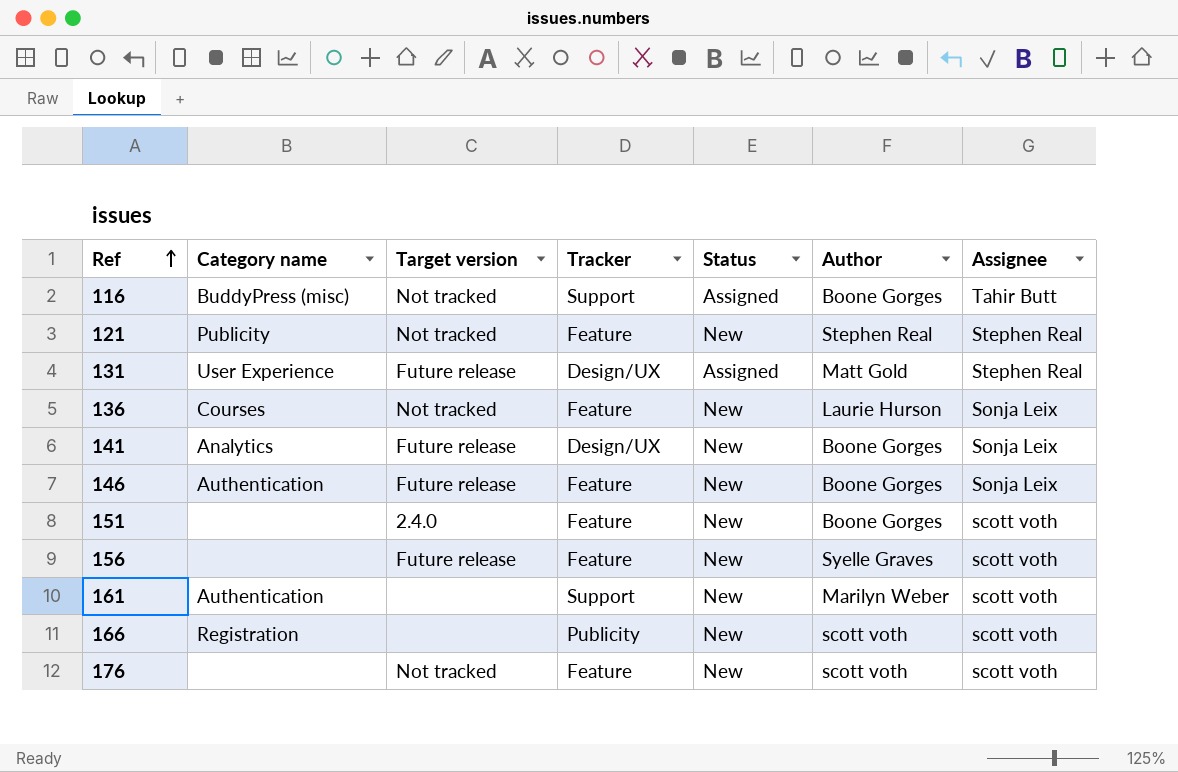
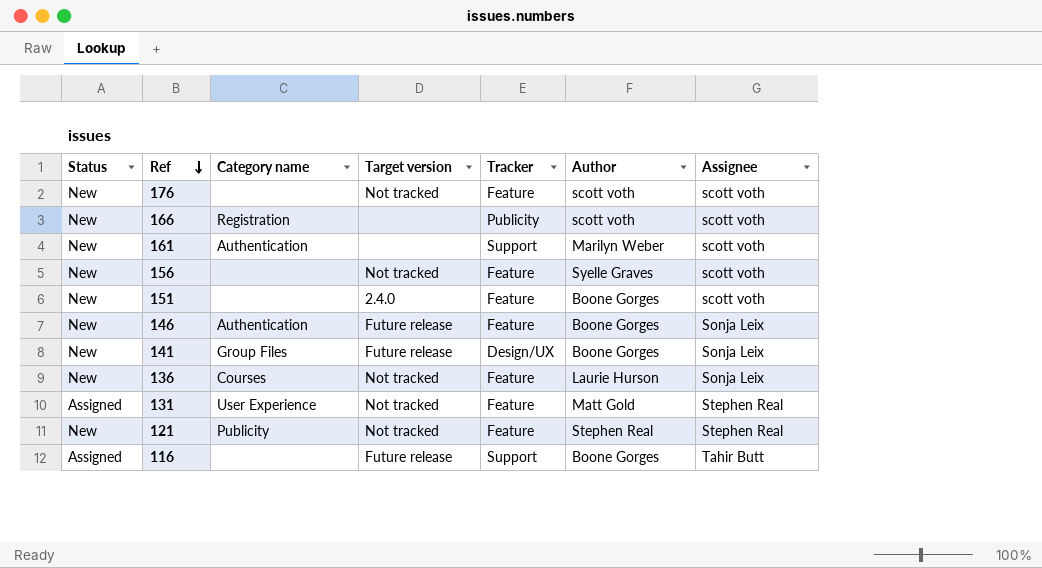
row order: Ref ascending -> Ref descending
column Status | position: 5 -> 1
156 | Target version: Future release -> Not tracked
141 | Category name: Analytics -> Group Files
131 | Target version: Future release -> Not tracked
131 | Tracker: Design/UX -> Feature
116 | Category name: BuddyPress (misc) -> none
116 | Target version: Not tracked -> Future release

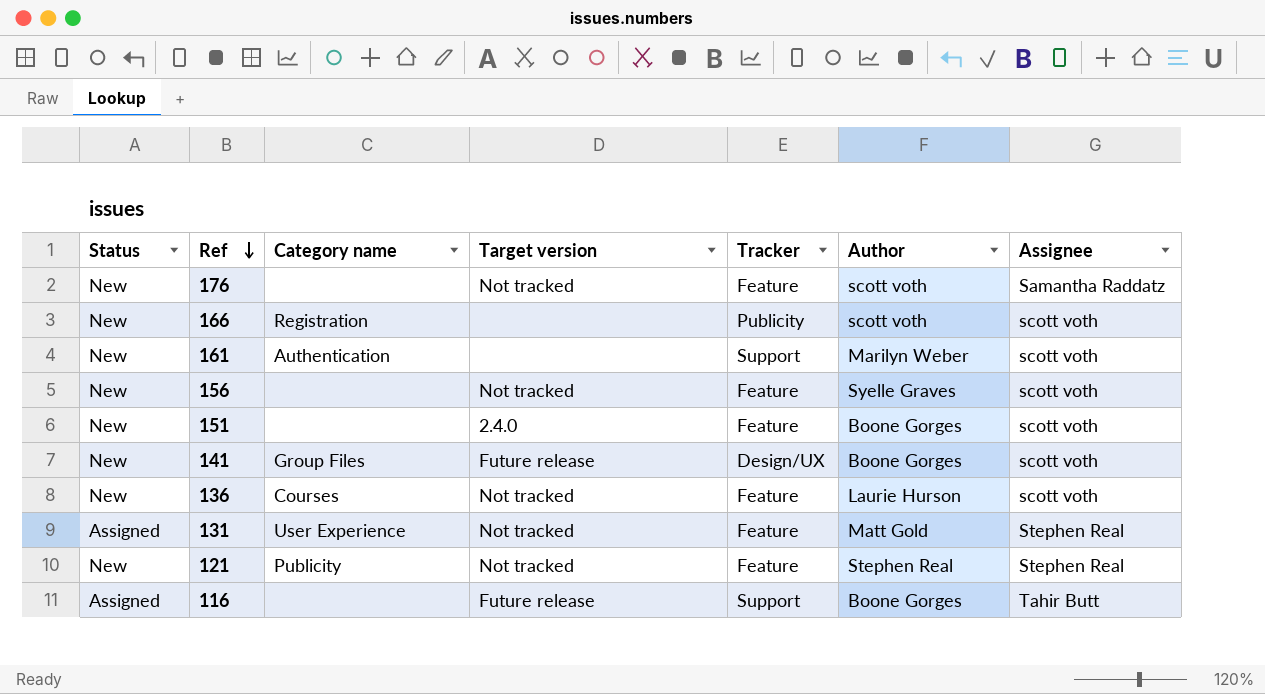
row 146: New | Authentication | Future release | Feature | Boone Gorges | Sonja Leix -> none
176 | Assignee: scott voth -> Samantha Raddatz
141 | Assignee: Sonja Leix -> scott voth
136 | Assignee: Sonja Leix -> scott voth

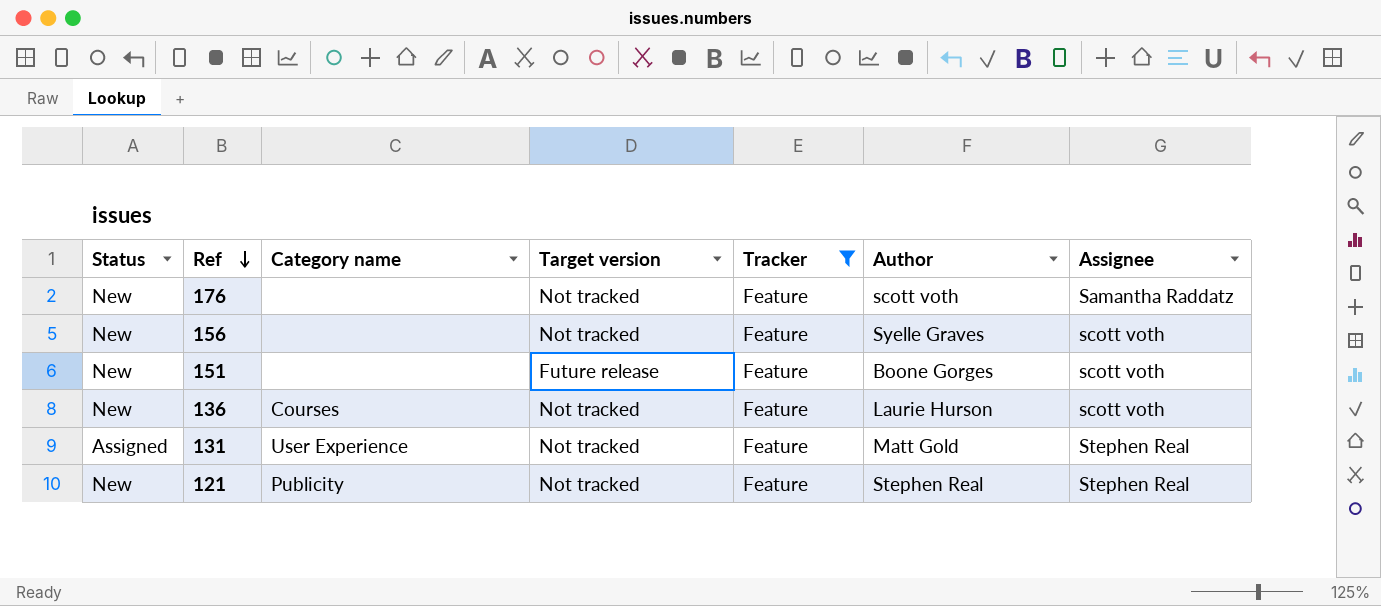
filter: none -> Tracker = Feature
151 | Target version: 2.4.0 -> Future release

